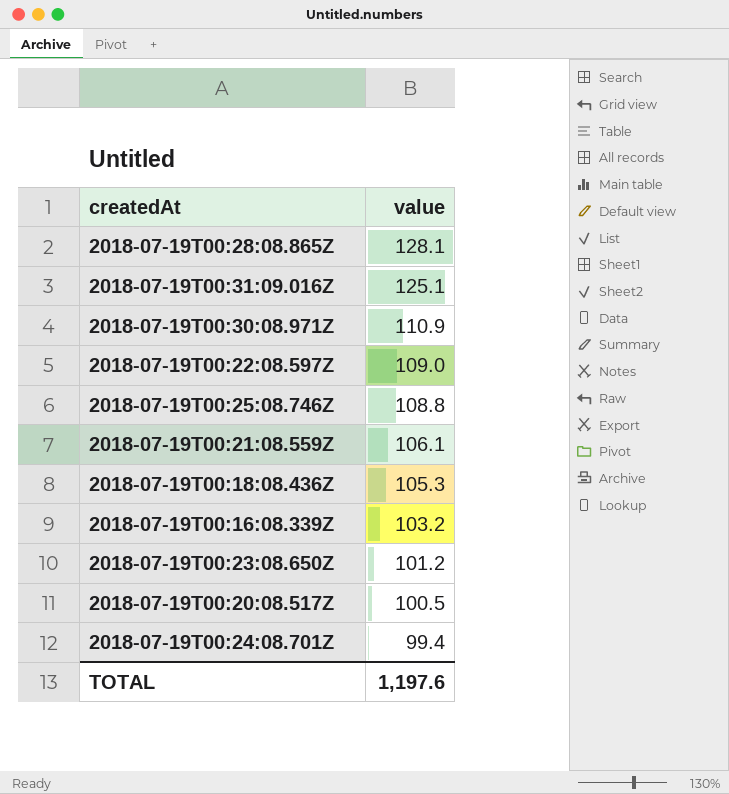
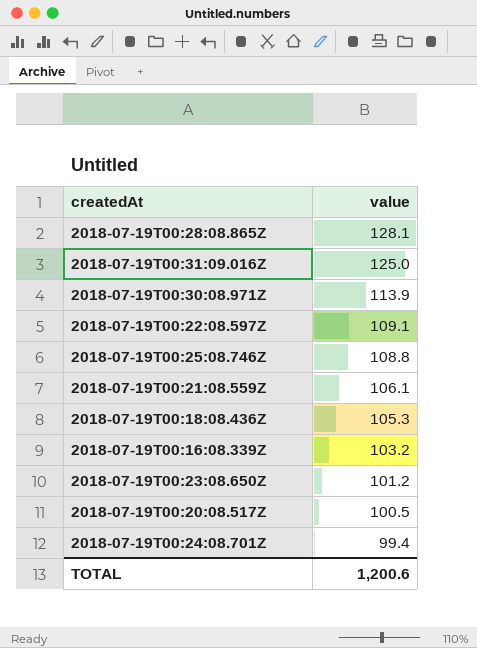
2018-07-19T00:31:09.016Z | value: 125.1 -> 125.0
2018-07-19T00:30:08.971Z | value: 110.9 -> 113.9
2018-07-19T00:22:08.597Z | value: 109.0 -> 109.1
TOTAL | value: 1,197.6 -> 1,200.6

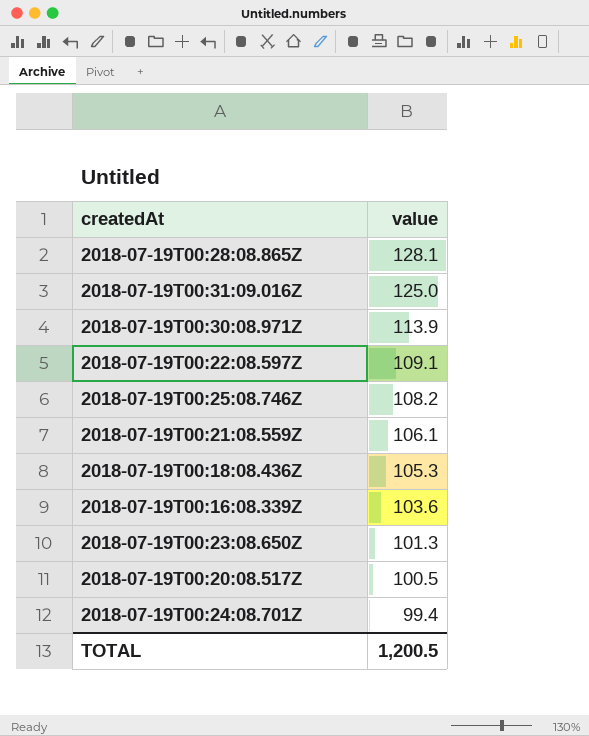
2018-07-19T00:25:08.746Z | value: 108.8 -> 108.2
2018-07-19T00:16:08.339Z | value: 103.2 -> 103.6
2018-07-19T00:23:08.650Z | value: 101.2 -> 101.3
TOTAL | value: 1,200.6 -> 1,200.5

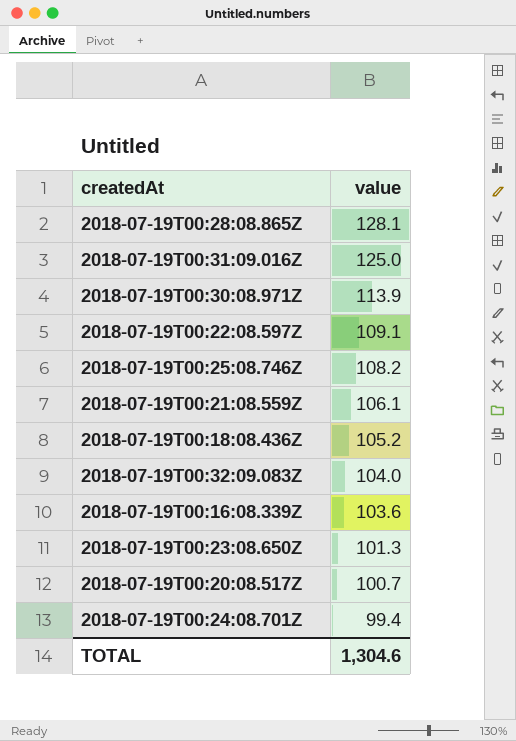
2018-07-19T00:18:08.436Z | value: 105.3 -> 105.2
row 2018-07-19T00:32:09.083Z: none -> 104.0
2018-07-19T00:20:08.517Z | value: 100.5 -> 100.7
TOTAL | value: 1,200.5 -> 1,304.6

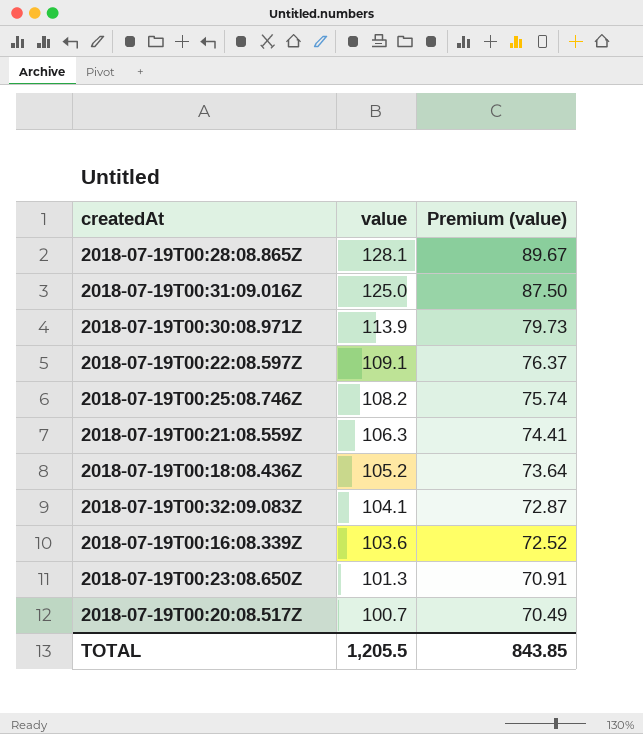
column Premium (value) | formula: none -> [value] * 0.7
row 2018-07-19T00:24:08.701Z: 99.4 -> none
2018-07-19T00:21:08.559Z | value: 106.1 -> 106.3
2018-07-19T00:32:09.083Z | value: 104.0 -> 104.1
TOTAL | value: 1,304.6 -> 1,205.5

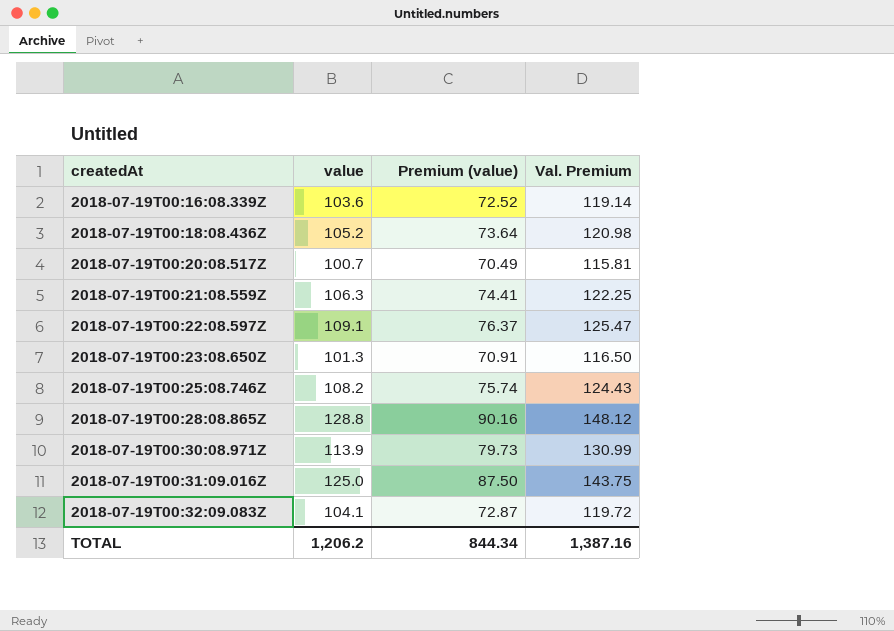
row order: value descending -> createdAt ascending
column Val. Premium | formula: none -> [value] * 1.15
2018-07-19T00:28:08.865Z | value: 128.1 -> 128.8
2018-07-19T00:28:08.865Z | Premium (value): 89.67 -> 90.16
TOTAL | value: 1,205.5 -> 1,206.2
TOTAL | Premium (value): 843.85 -> 844.34

